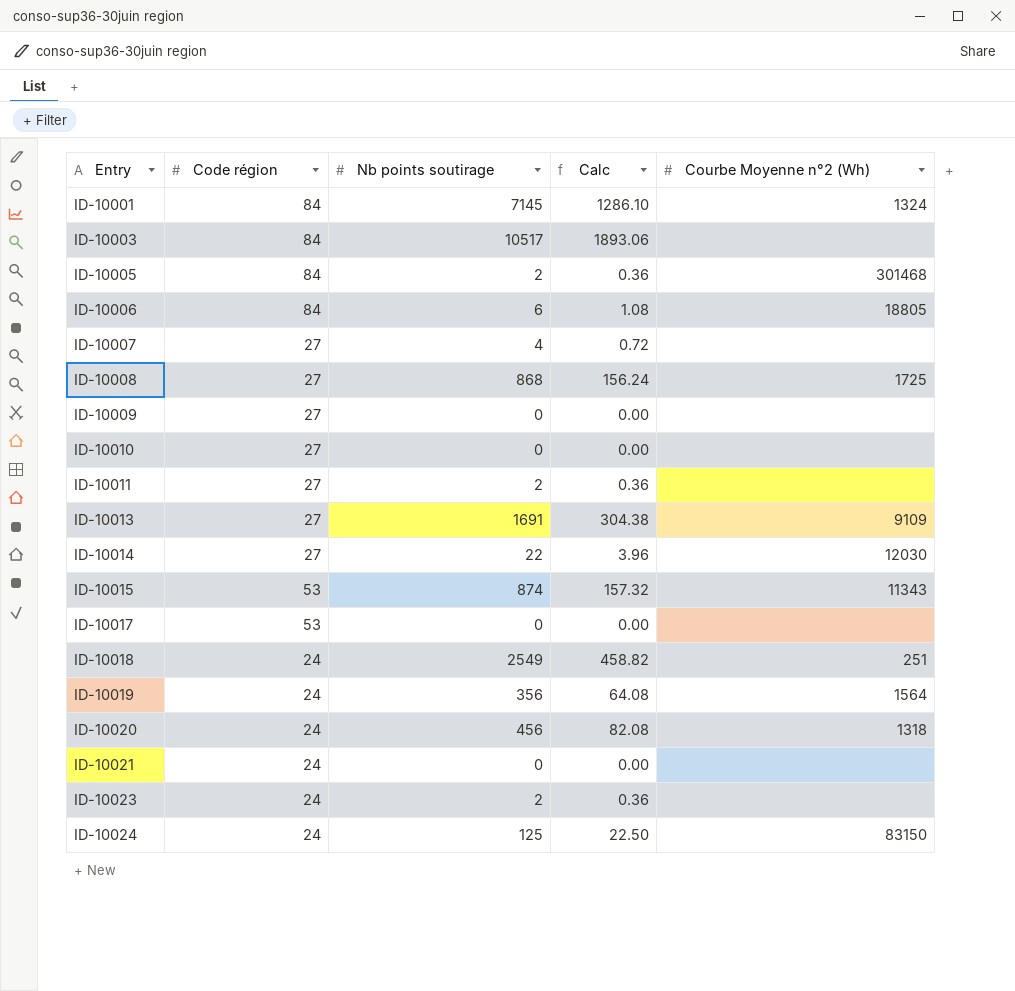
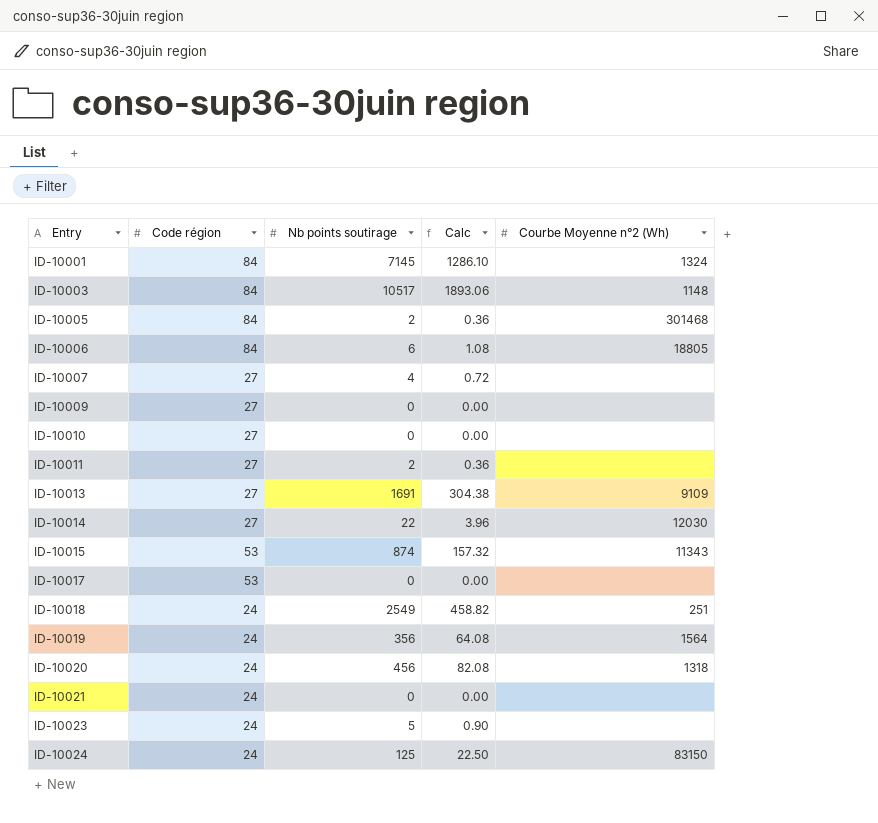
row ID-10008: 27 | 868 | 156.24 | 1725 -> none
ID-10003 | Courbe Moyenne n°2 (Wh): none -> 1148
ID-10023 | Nb points soutirage: 2 -> 5
ID-10023 | Calc: 0.36 -> 0.90

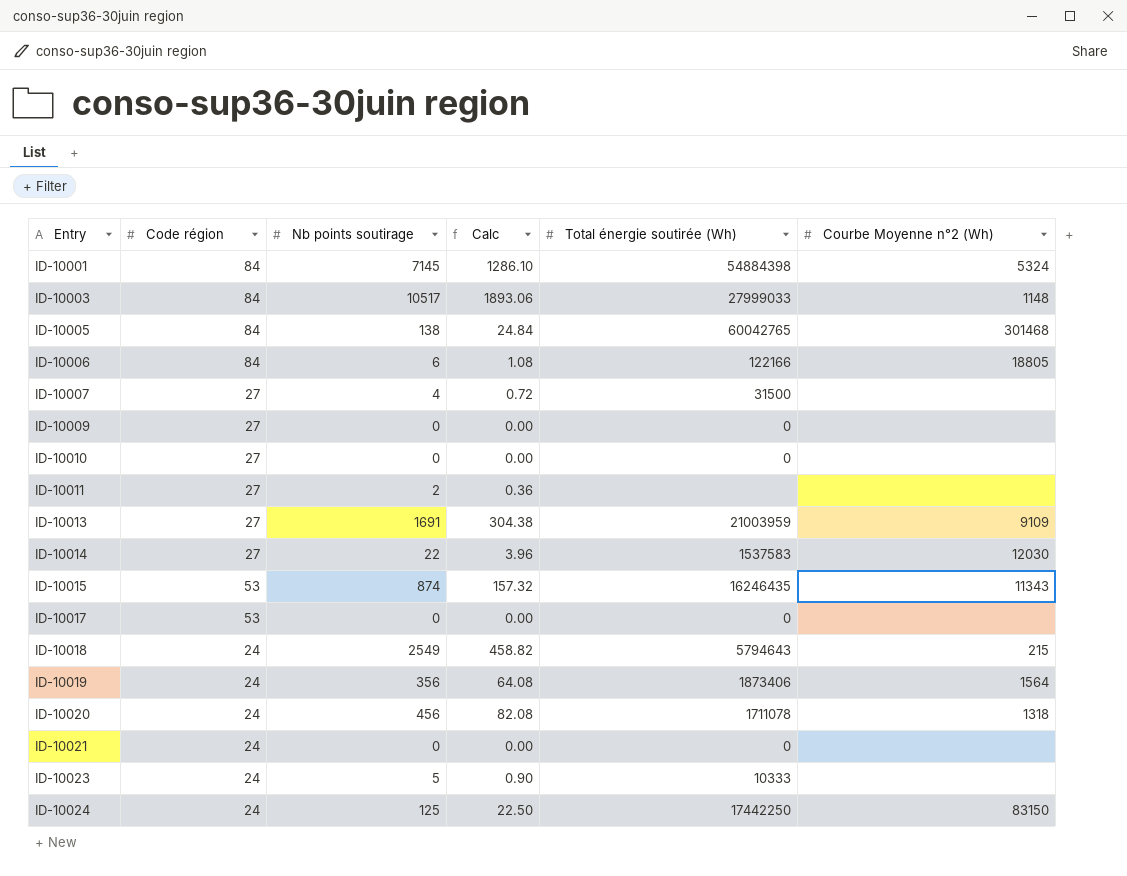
column Total énergie soutirée (Wh) | position: none -> 5
ID-10001 | Courbe Moyenne n°2 (Wh): 1324 -> 5324
ID-10005 | Nb points soutirage: 2 -> 138
ID-10005 | Calc: 0.36 -> 24.84
ID-10018 | Courbe Moyenne n°2 (Wh): 251 -> 215

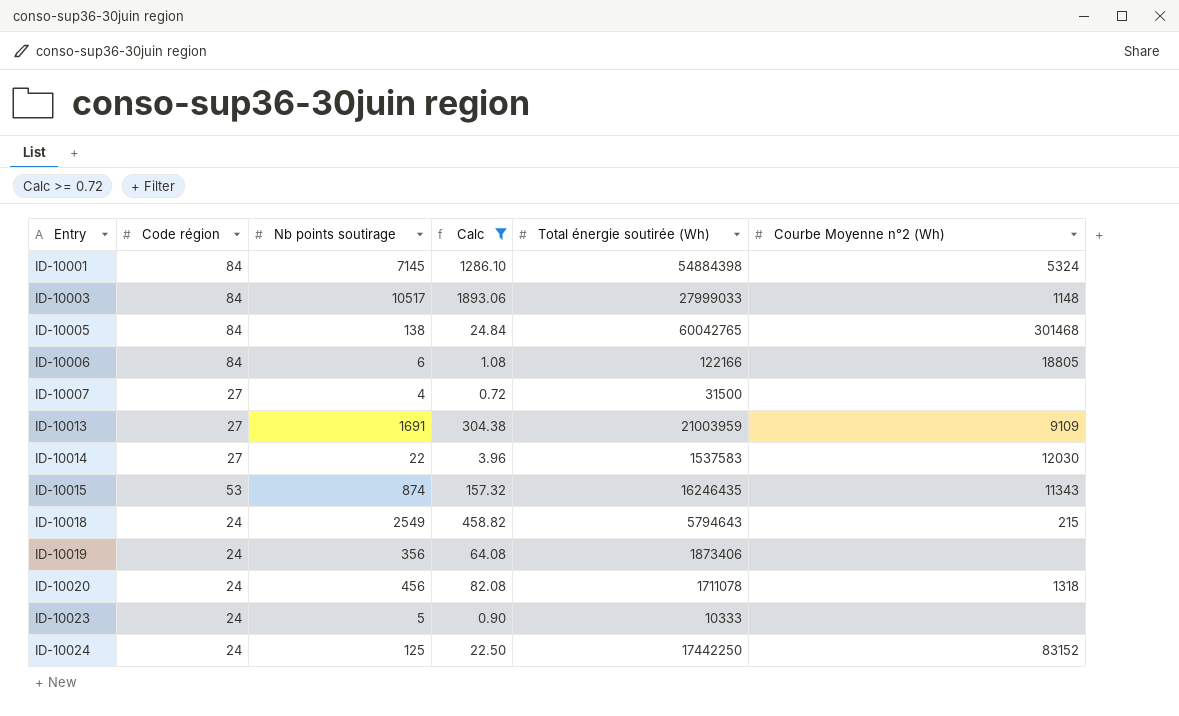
filter: none -> Calc >= 0.72
ID-10019 | Courbe Moyenne n°2 (Wh): 1564 -> none
ID-10024 | Courbe Moyenne n°2 (Wh): 83150 -> 83152

